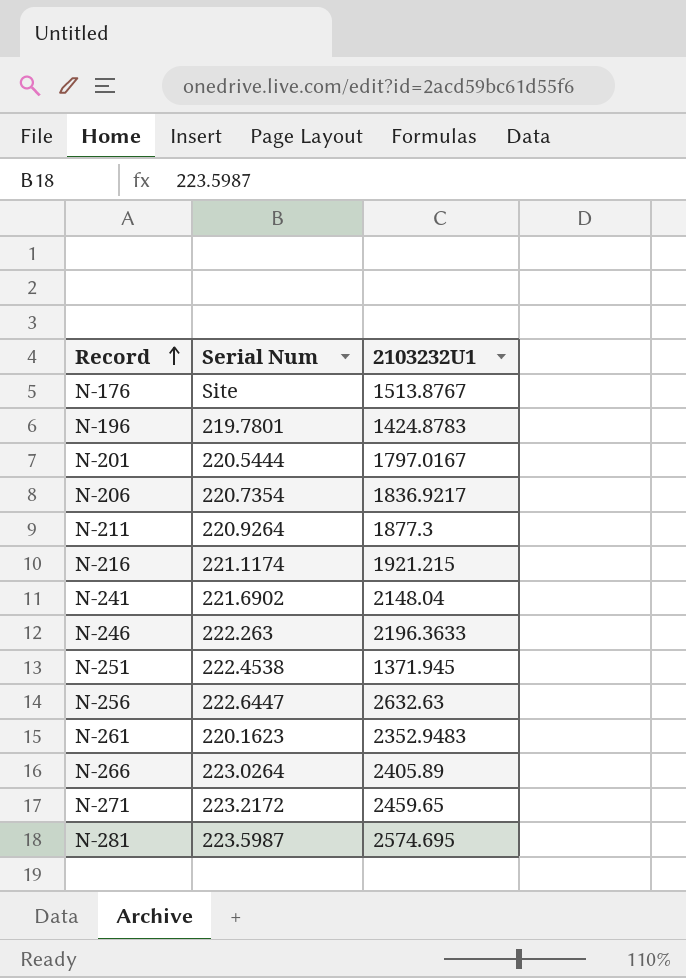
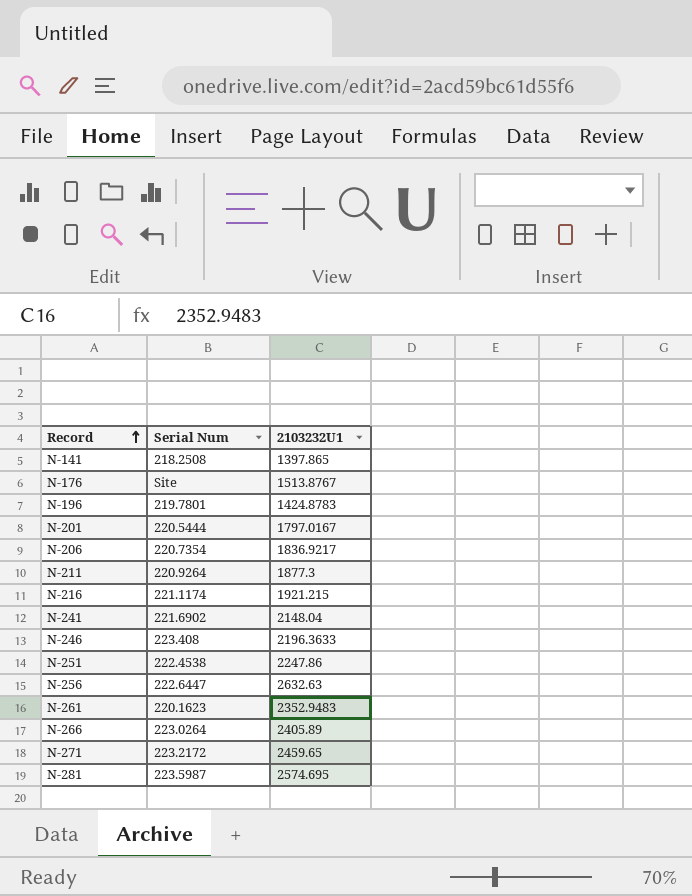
row N-141: none -> 218.2508 | 1397.865
N-246 | Serial Num: 222.263 -> 223.408
N-251 | 2103232U1: 1371.945 -> 2247.86

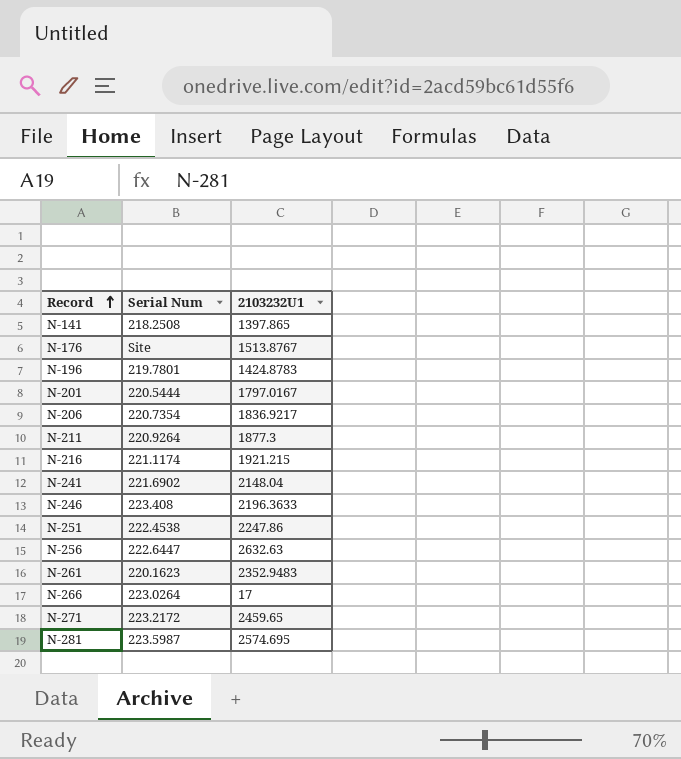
N-266 | 2103232U1: 2405.89 -> 17

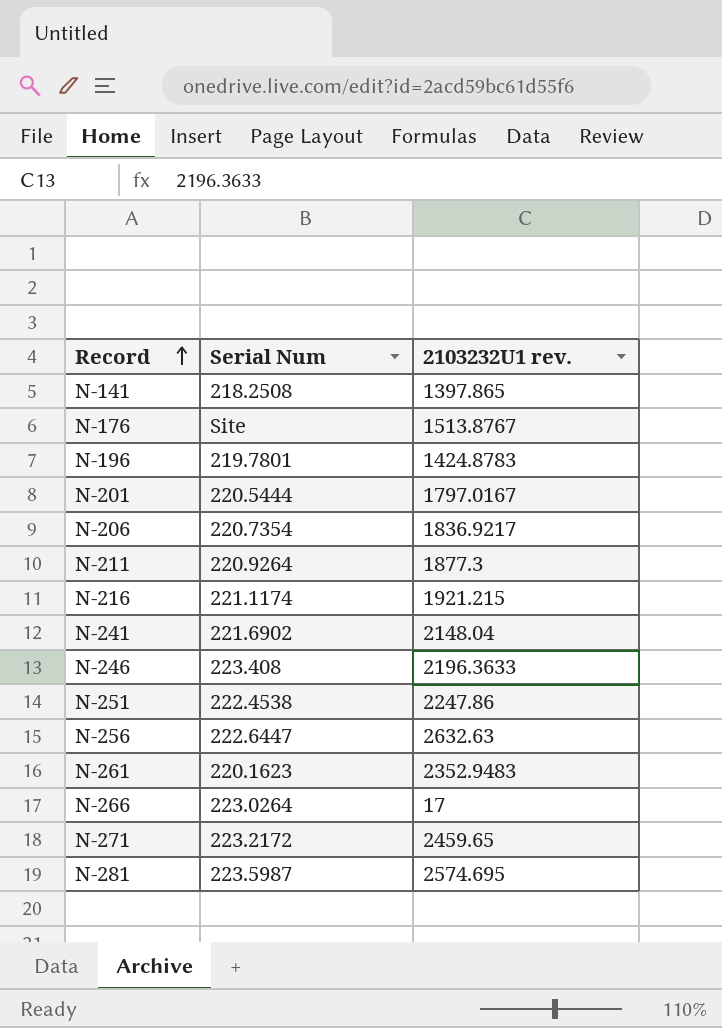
column name: 2103232U1 -> 2103232U1 rev.

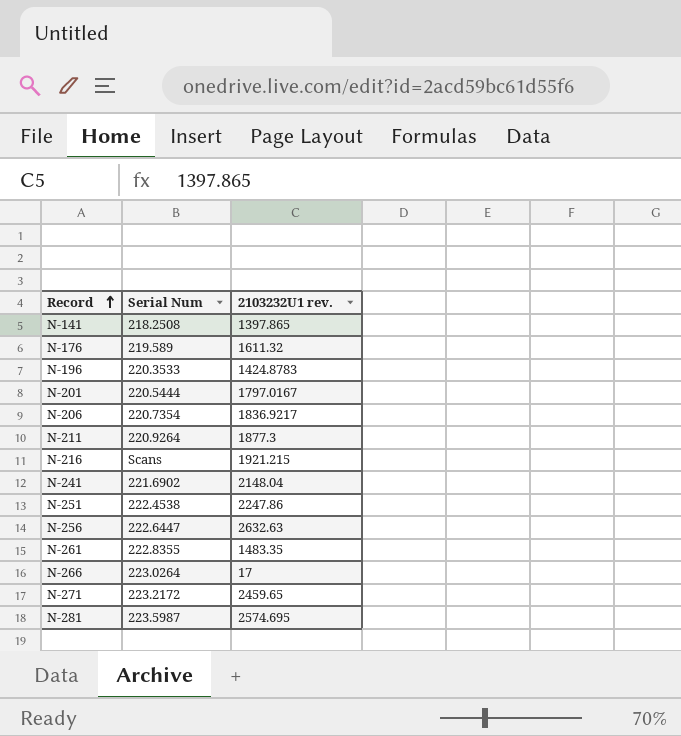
row N-246: 223.408 | 2196.3633 -> none
N-176 | Serial Num: Site -> 219.589
N-176 | 2103232U1 rev.: 1513.8767 -> 1611.32
N-196 | Serial Num: 219.7801 -> 220.3533
N-216 | Serial Num: 221.1174 -> Scans
N-261 | Serial Num: 220.1623 -> 222.8355
N-261 | 2103232U1 rev.: 2352.9483 -> 1483.35

